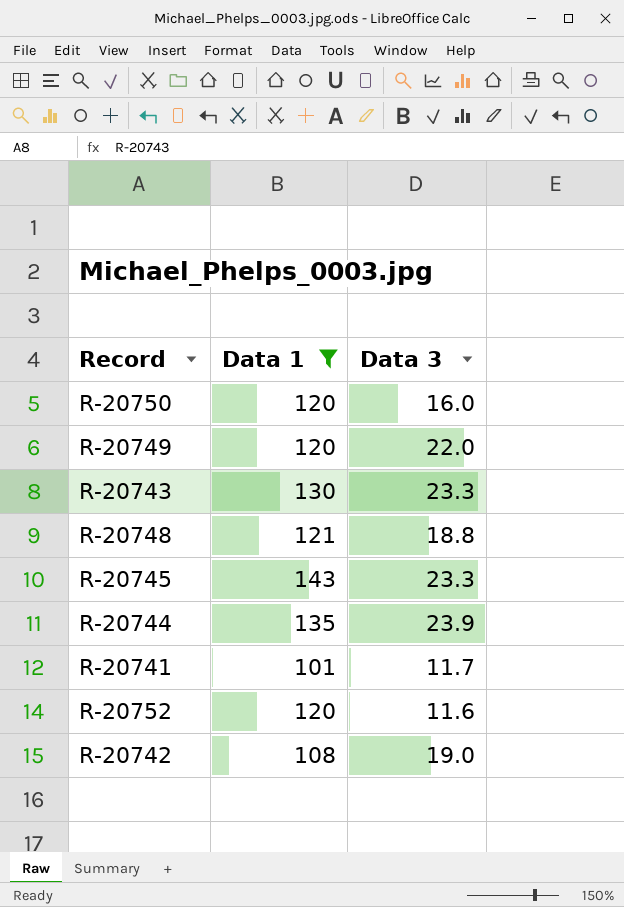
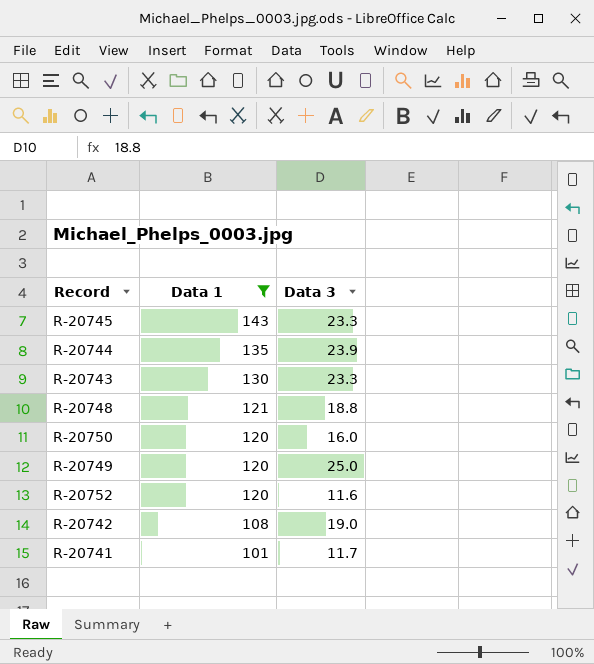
row order: none -> Data 1 descending
R-20749 | Data 3: 22.0 -> 25.0

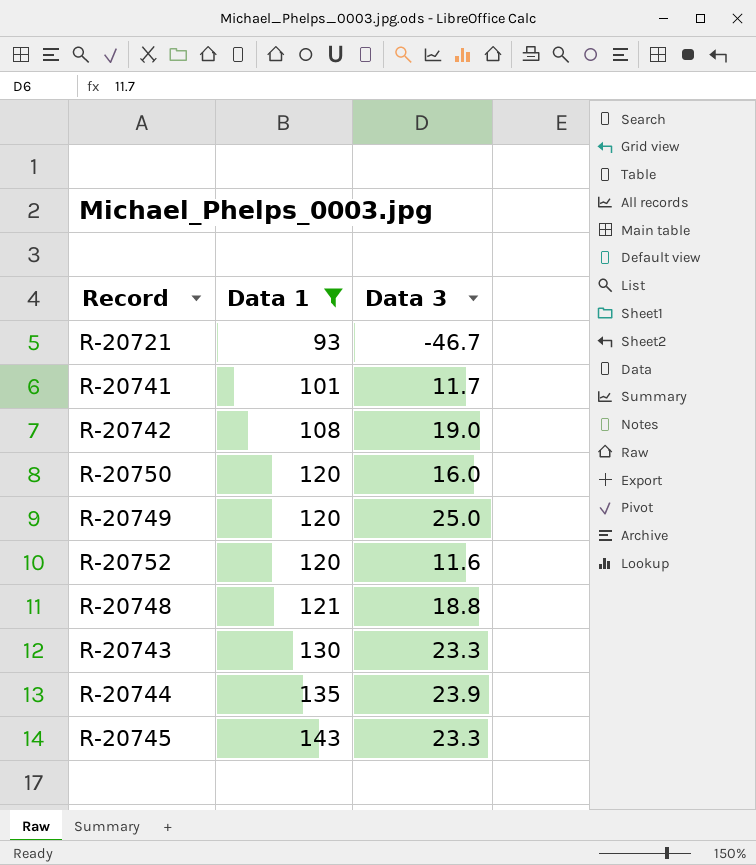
row order: Data 1 descending -> Data 1 ascending
row R-20721: none -> 93 | -46.7

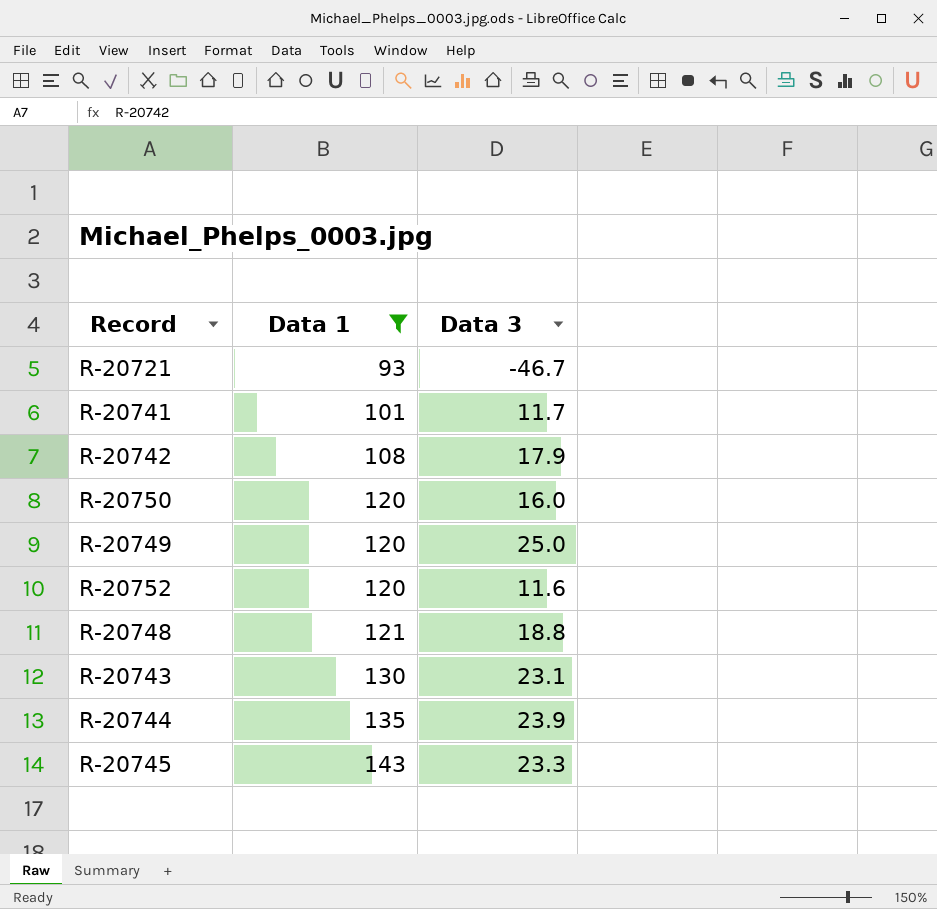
R-20742 | Data 3: 19.0 -> 17.9
R-20743 | Data 3: 23.3 -> 23.1

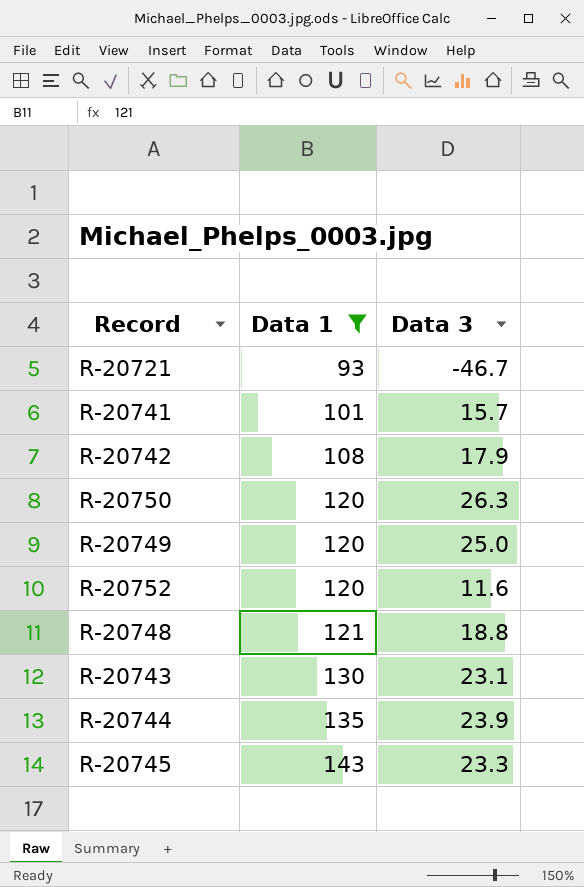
R-20741 | Data 3: 11.7 -> 15.7
R-20750 | Data 3: 16.0 -> 26.3

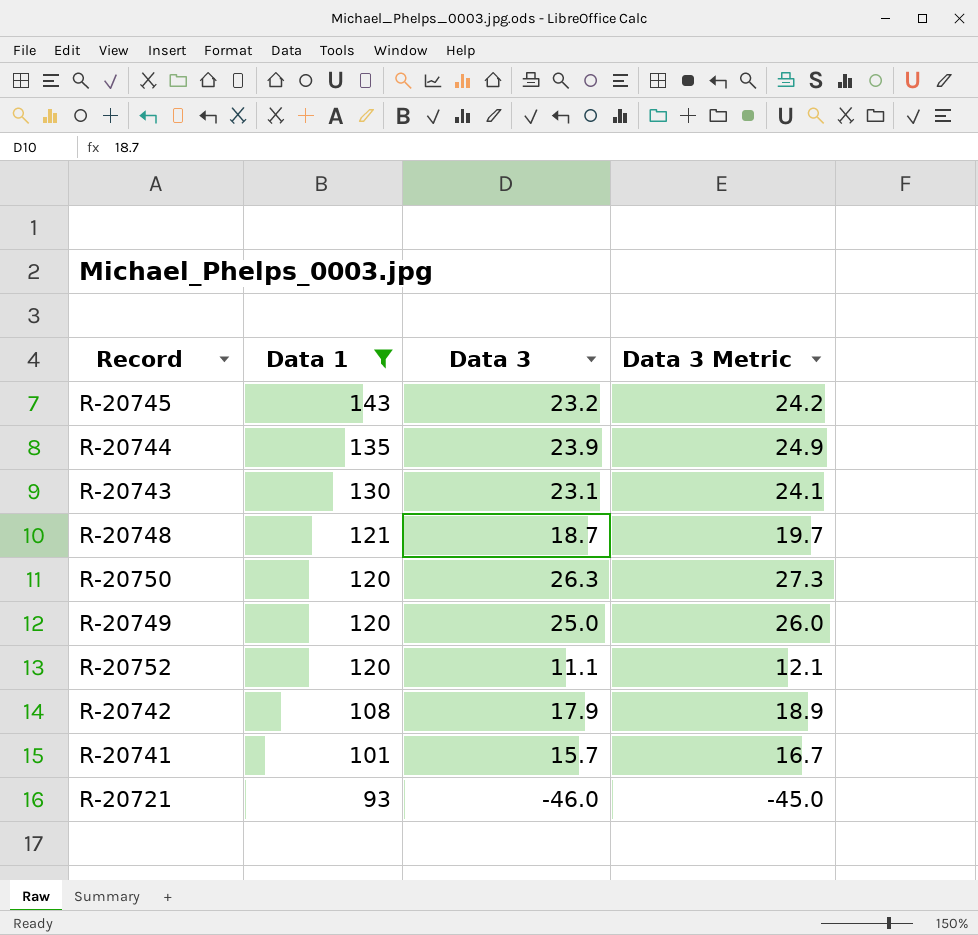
row order: Data 1 ascending -> Data 1 descending
column Data 3 Metric | formula: none -> [Data 3] + 1
R-20745 | Data 3: 23.3 -> 23.2
R-20748 | Data 3: 18.8 -> 18.7
R-20752 | Data 3: 11.6 -> 11.1
R-20721 | Data 3: -46.7 -> -46.0

